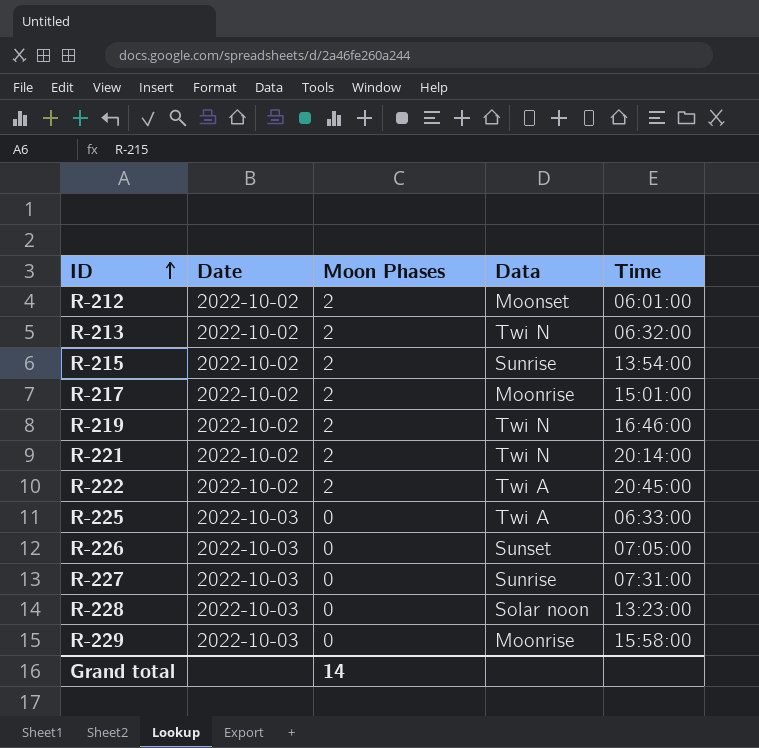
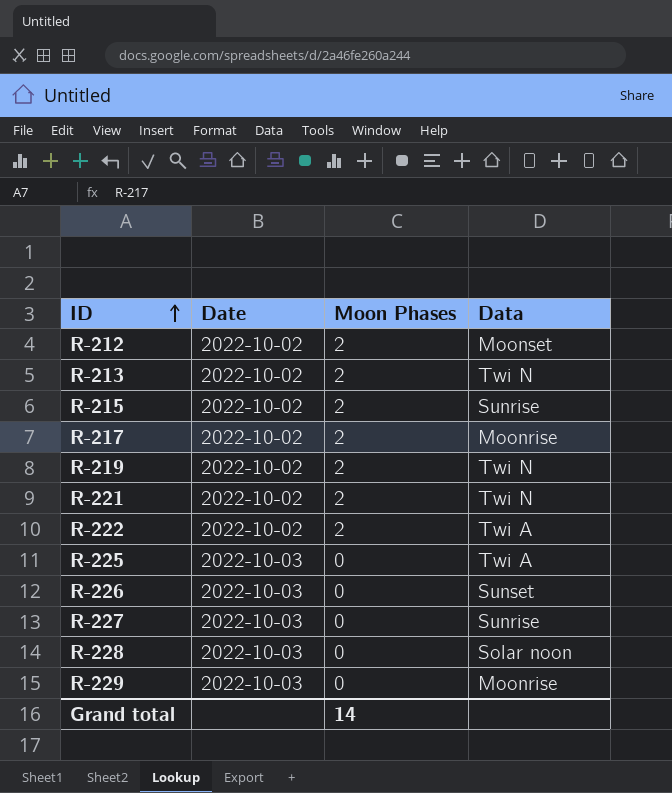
column Time | position: 5 -> none

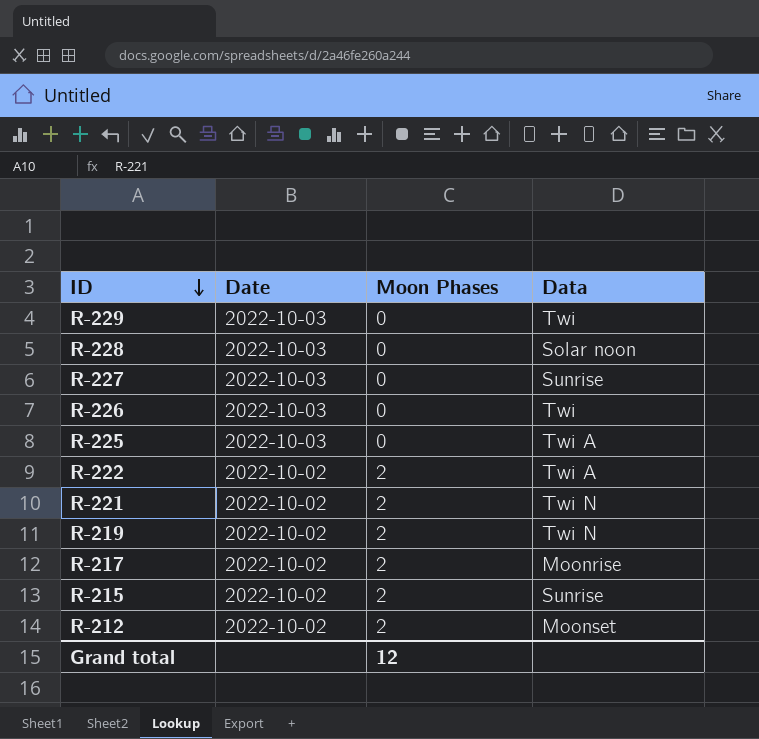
row order: ID ascending -> ID descending
row R-213: 2022-10-02 | 2 | Twi N -> none
R-229 | Data: Moonrise -> Twi
R-226 | Data: Sunset -> Twi
Grand total | Moon Phases: 14 -> 12

